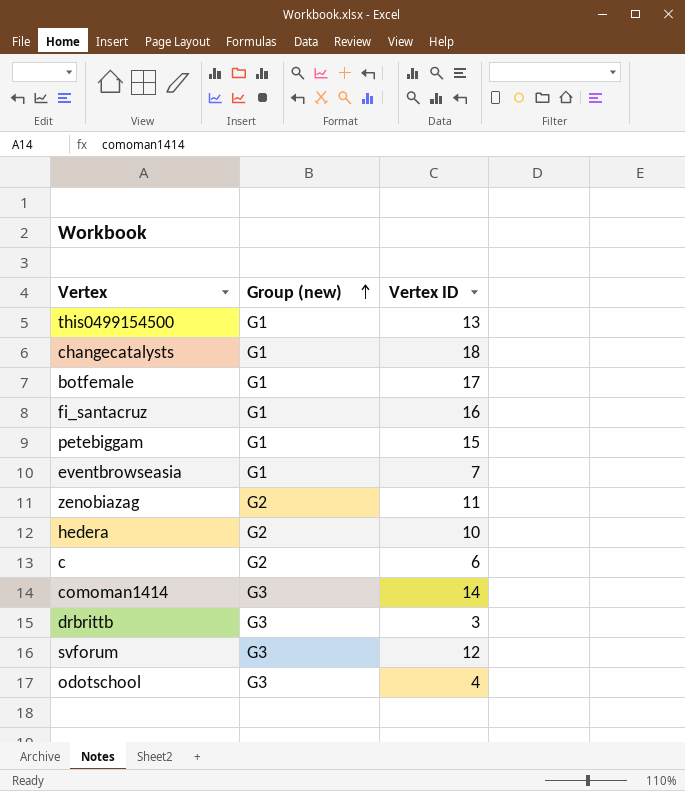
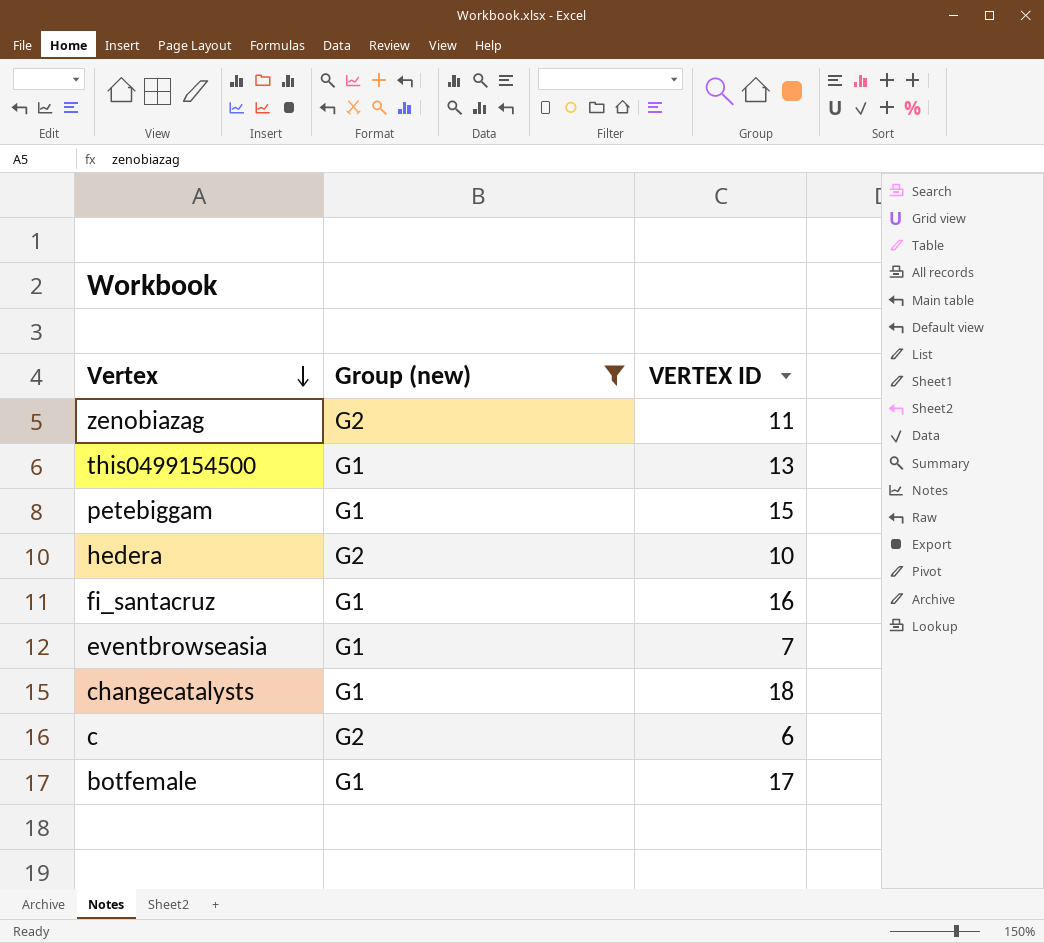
filter: none -> Group (new) != G3
row order: Group (new) ascending -> Vertex descending
column name: Vertex ID -> VERTEX ID

